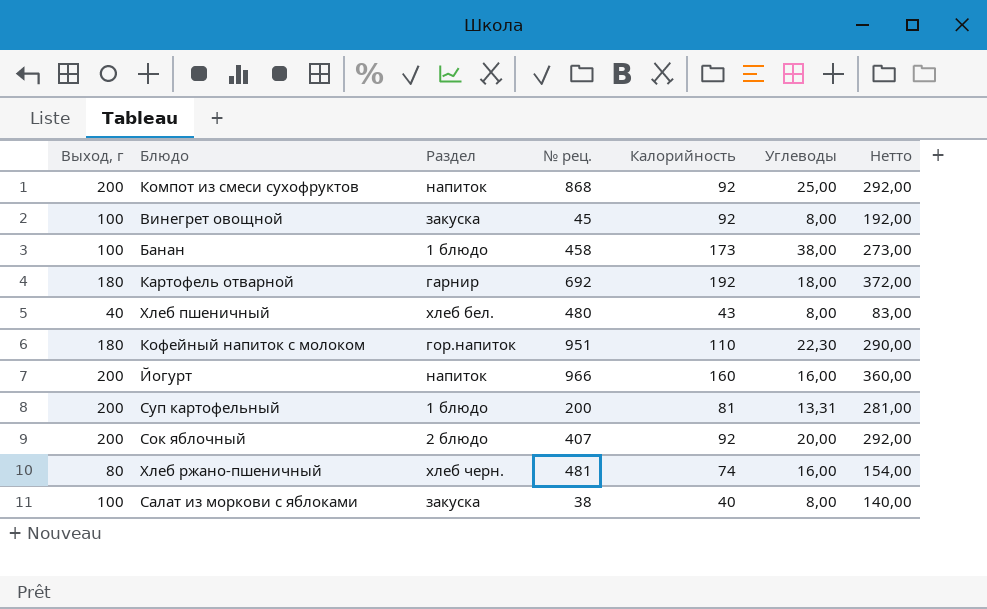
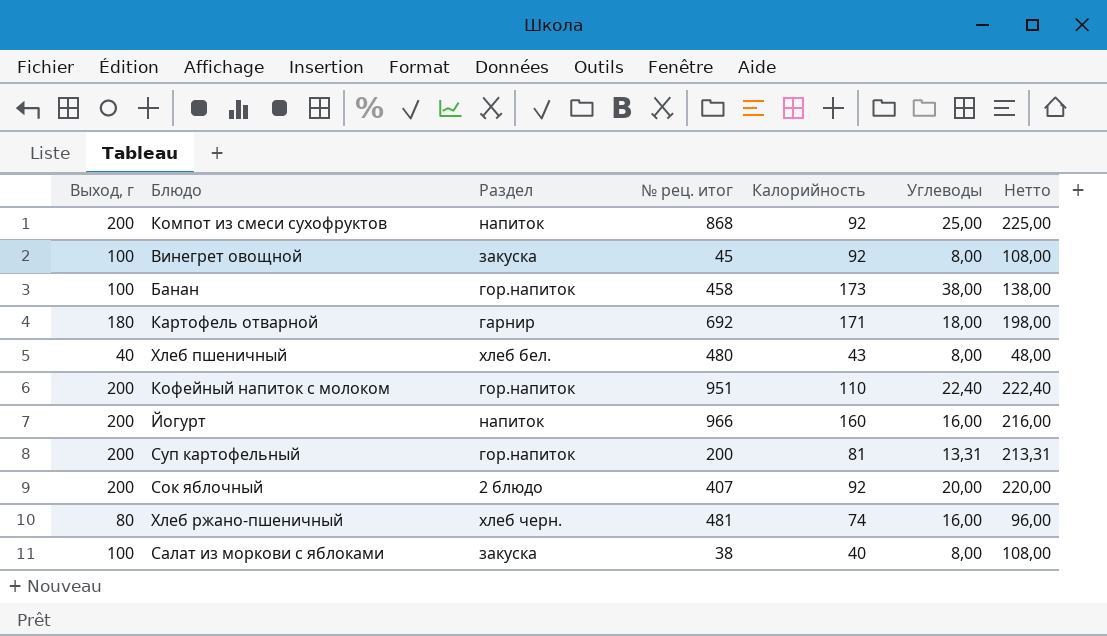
column name: № рец. -> № рец. итог
column Нетто | formula: [Выход, г] + [Калорийность] -> [Выход, г] + [Углеводы]
Банан | Раздел: 1 блюдо -> гор.напиток
Картофель отварной | Калорийность: 192 -> 171
Кофейный напиток с молоком | Выход, г: 180 -> 200
Кофейный напиток с молоком | Углеводы: 22,30 -> 22,40
Суп картофельный | Раздел: 1 блюдо -> гор.напиток

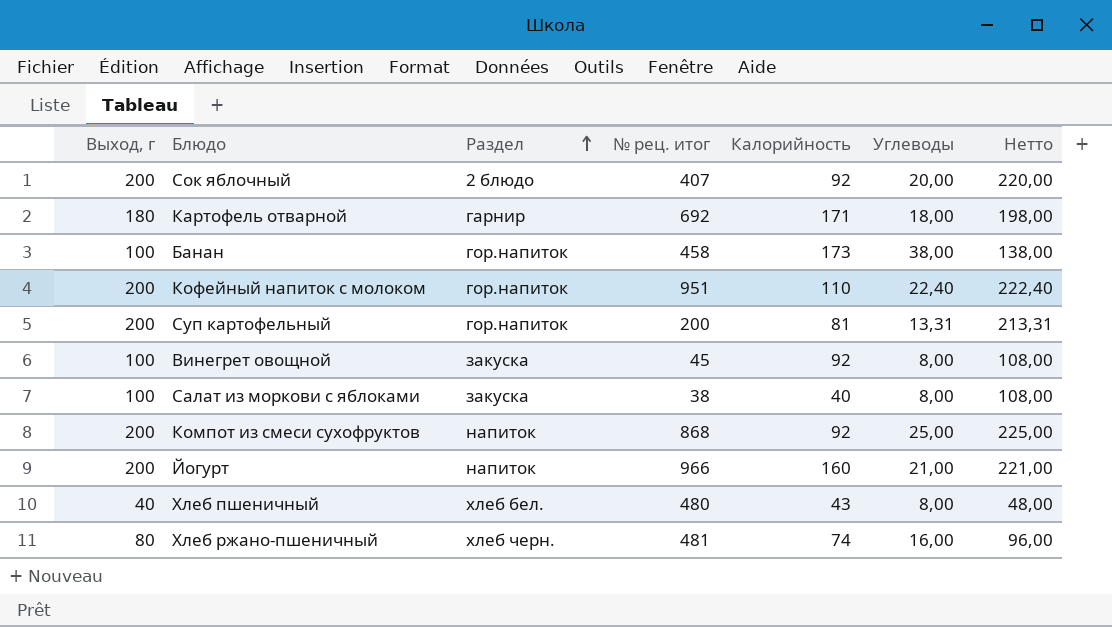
row order: none -> Раздел ascending
Йогурт | Углеводы: 16,00 -> 21,00
Йогурт | Нетто: 216,00 -> 221,00

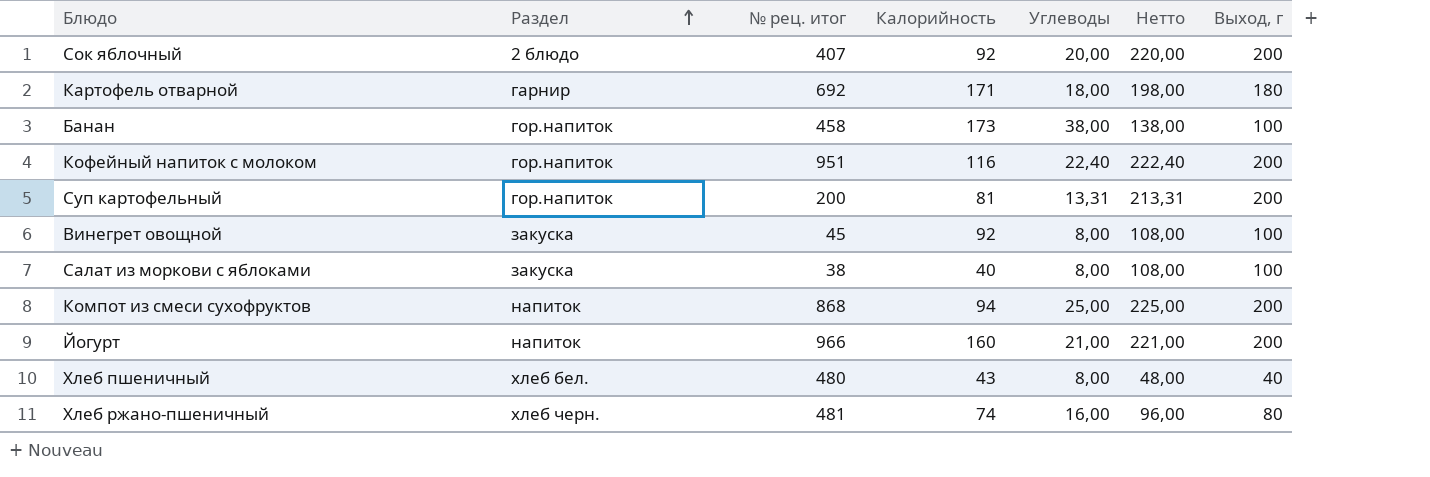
column Выход, г | position: 1 -> 7
Кофейный напиток с молоком | Калорийность: 110 -> 116
Компот из смеси сухофруктов | Калорийность: 92 -> 94

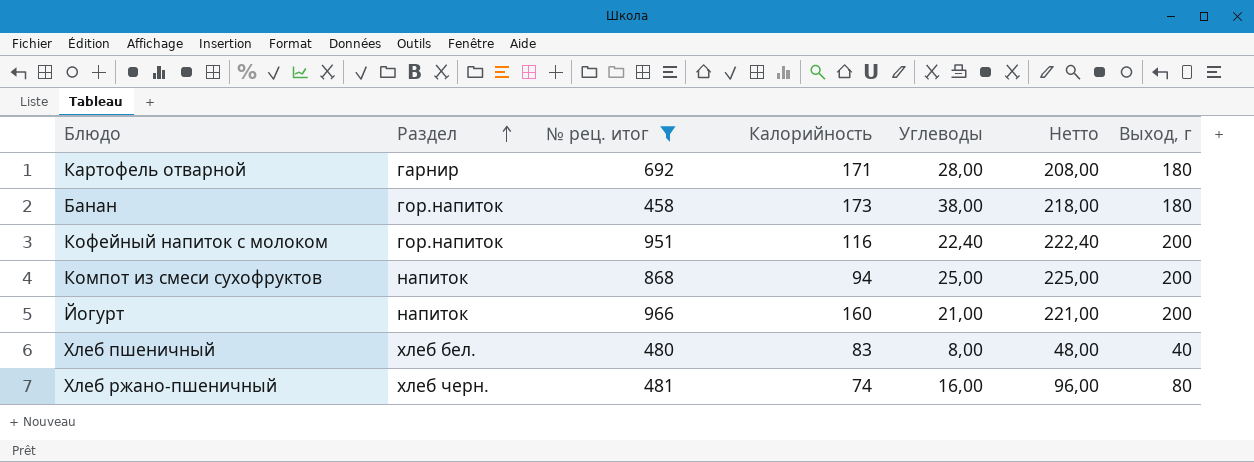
filter: none -> № рец. итог >= 458
Картофель отварной | Углеводы: 18,00 -> 28,00
Картофель отварной | Нетто: 198,00 -> 208,00
Банан | Нетто: 138,00 -> 218,00
Банан | Выход, г: 100 -> 180
Хлеб пшеничный | Калорийность: 43 -> 83

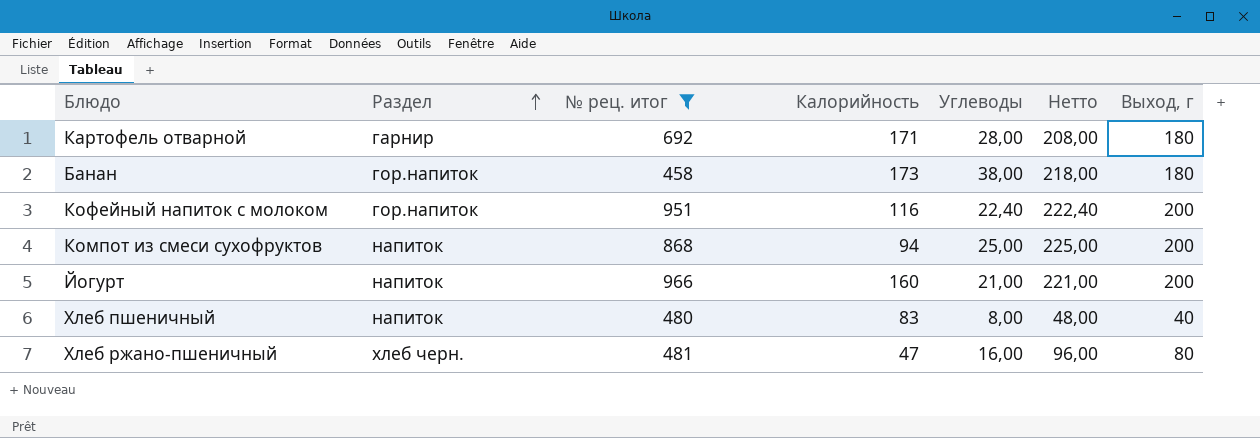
Хлеб пшеничный | Раздел: хлеб бел. -> напиток
Хлеб ржано-пшеничный | Калорийность: 74 -> 47

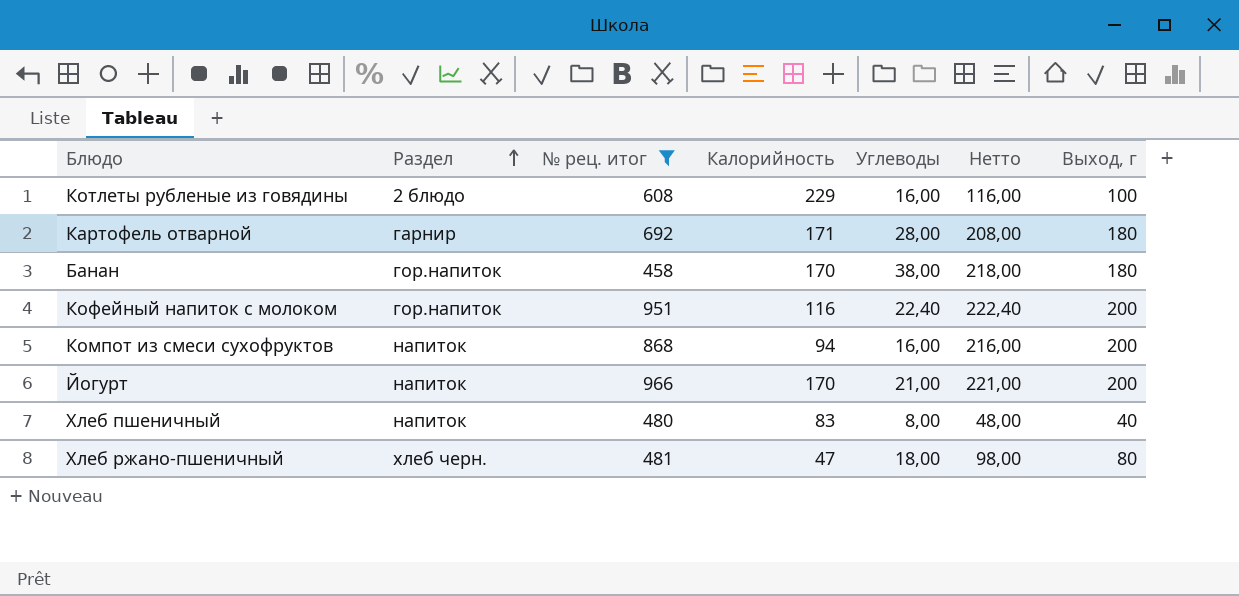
row Котлеты рубленые из говядины: none -> 2 блюдо | 608 | 229 | 16,00 | 116,00 | 100
Банан | Калорийность: 173 -> 170
Компот из смеси сухофруктов | Углеводы: 25,00 -> 16,00
Компот из смеси сухофруктов | Нетто: 225,00 -> 216,00
Йогурт | Калорийность: 160 -> 170
Хлеб ржано-пшеничный | Углеводы: 16,00 -> 18,00
Хлеб ржано-пшеничный | Нетто: 96,00 -> 98,00

